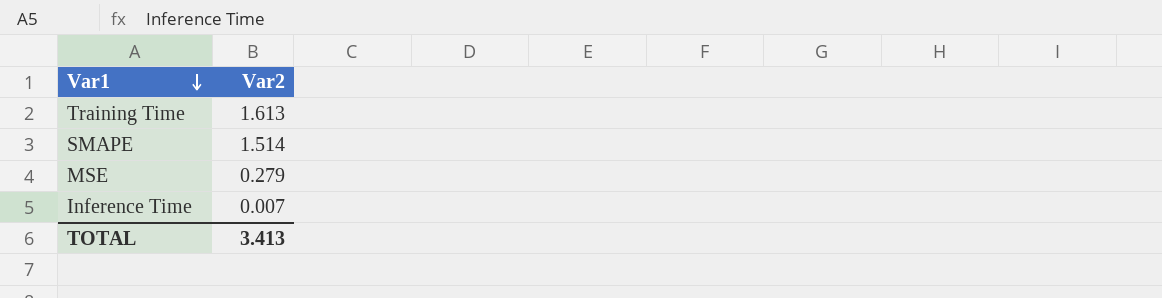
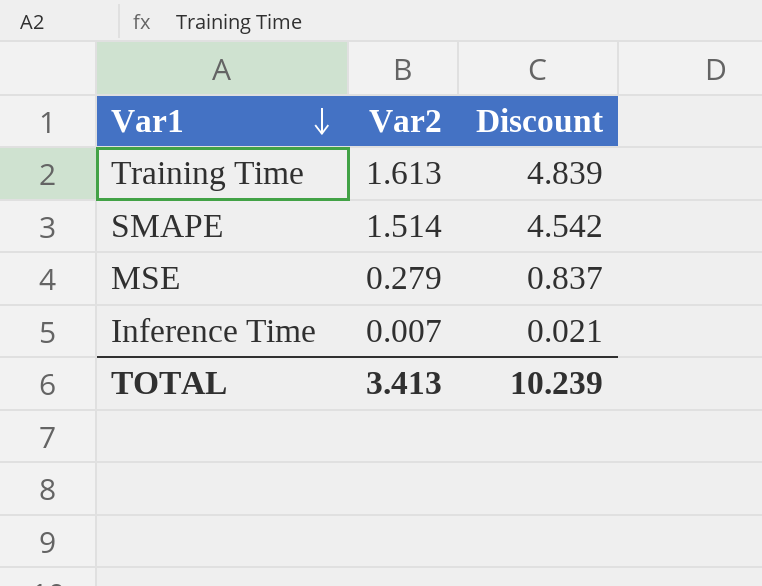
column Discount | formula: none -> [Var2] * 3

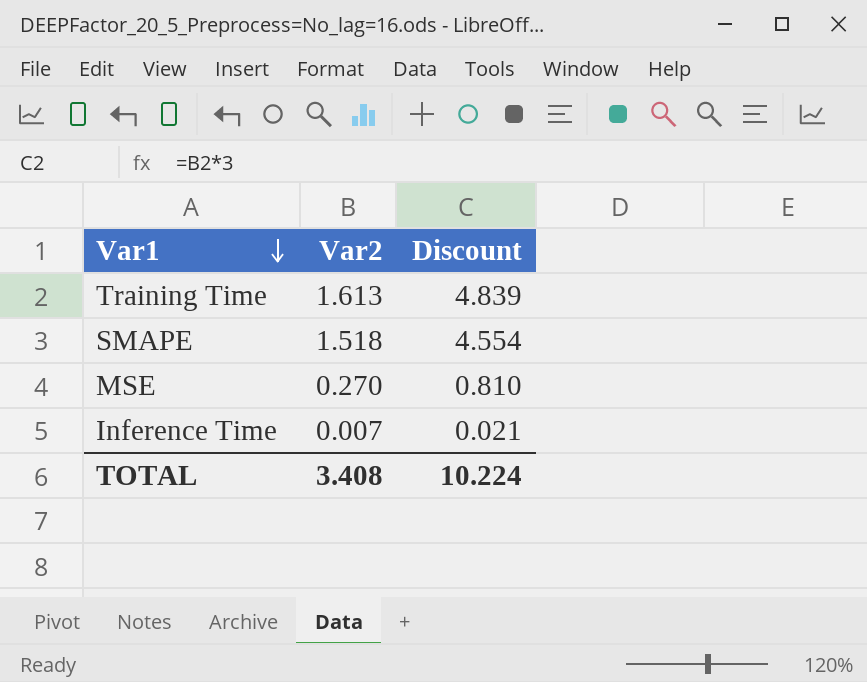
SMAPE | Var2: 1.514 -> 1.518
SMAPE | Discount: 4.542 -> 4.554
MSE | Var2: 0.279 -> 0.270
MSE | Discount: 0.837 -> 0.810
TOTAL | Var2: 3.413 -> 3.408
TOTAL | Discount: 10.239 -> 10.224

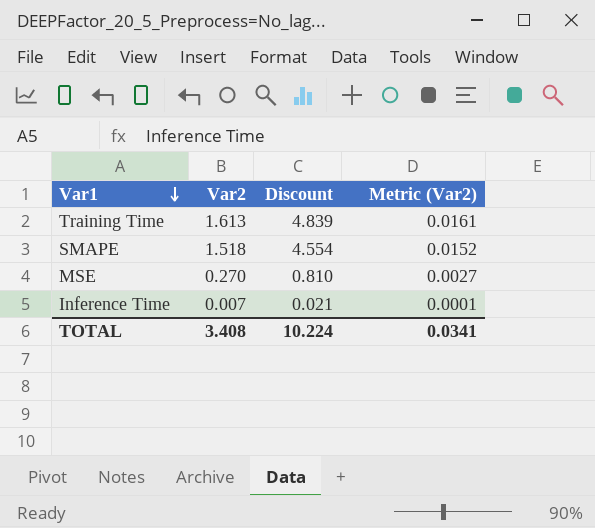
column Metric (Var2) | formula: none -> [Var2] * 0.01

